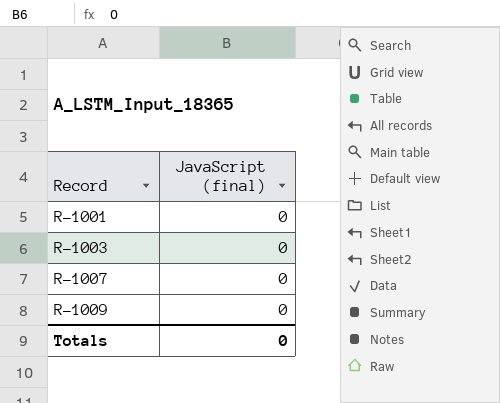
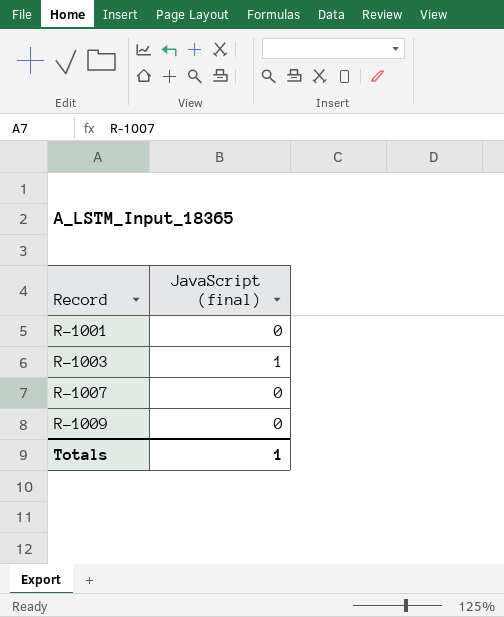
R-1003 | JavaScript (final): 0 -> 1
Totals | JavaScript (final): 0 -> 1

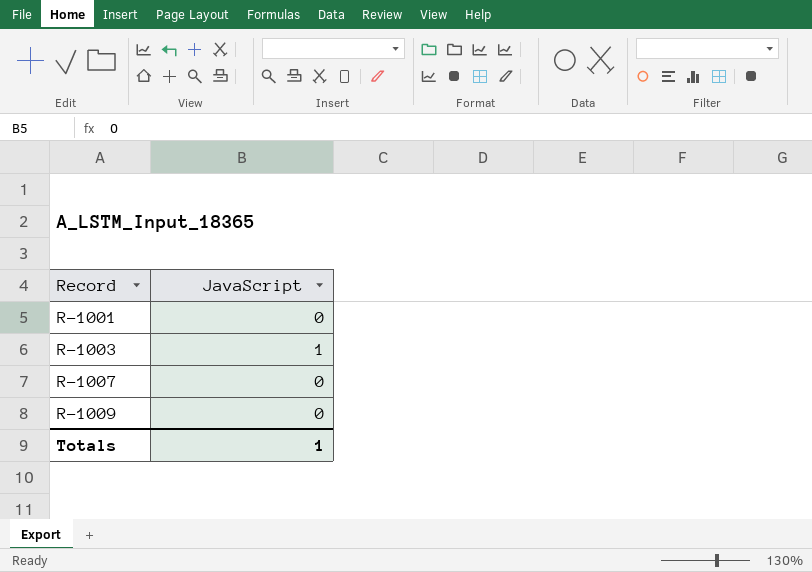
column name: JavaScript (final) -> JavaScript

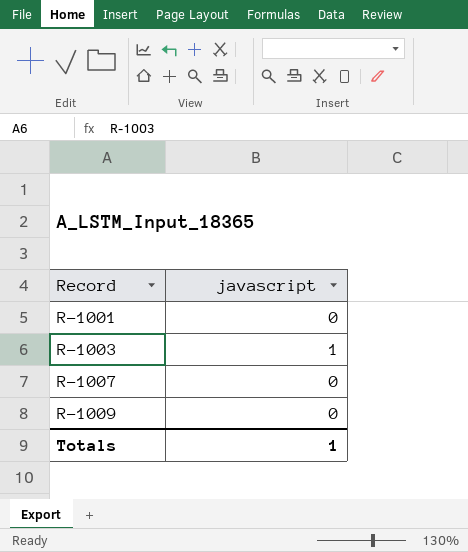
column name: JavaScript -> javascript

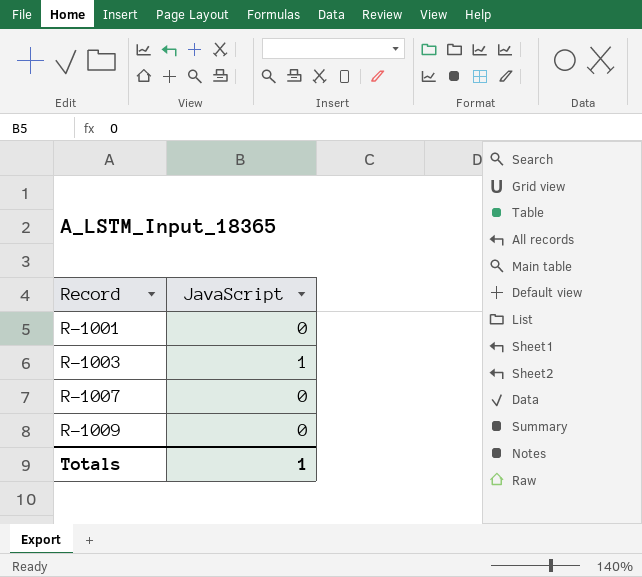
column name: javascript -> JavaScript

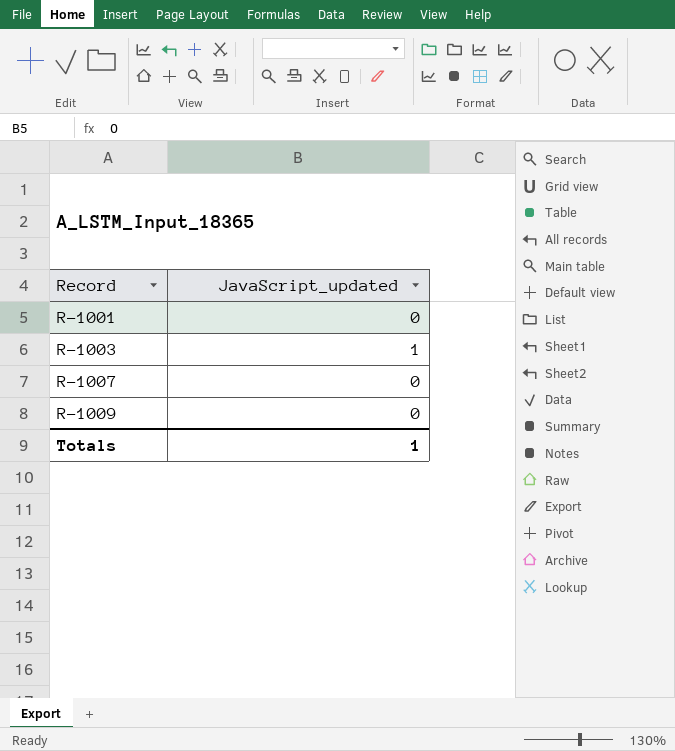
column name: JavaScript -> JavaScript_updated

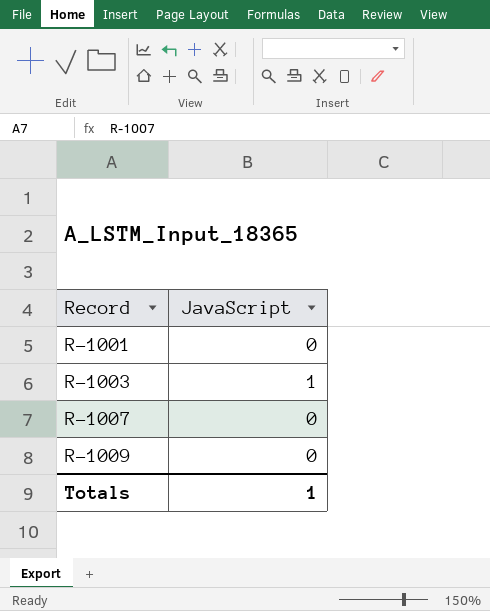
column name: JavaScript_updated -> JavaScript

